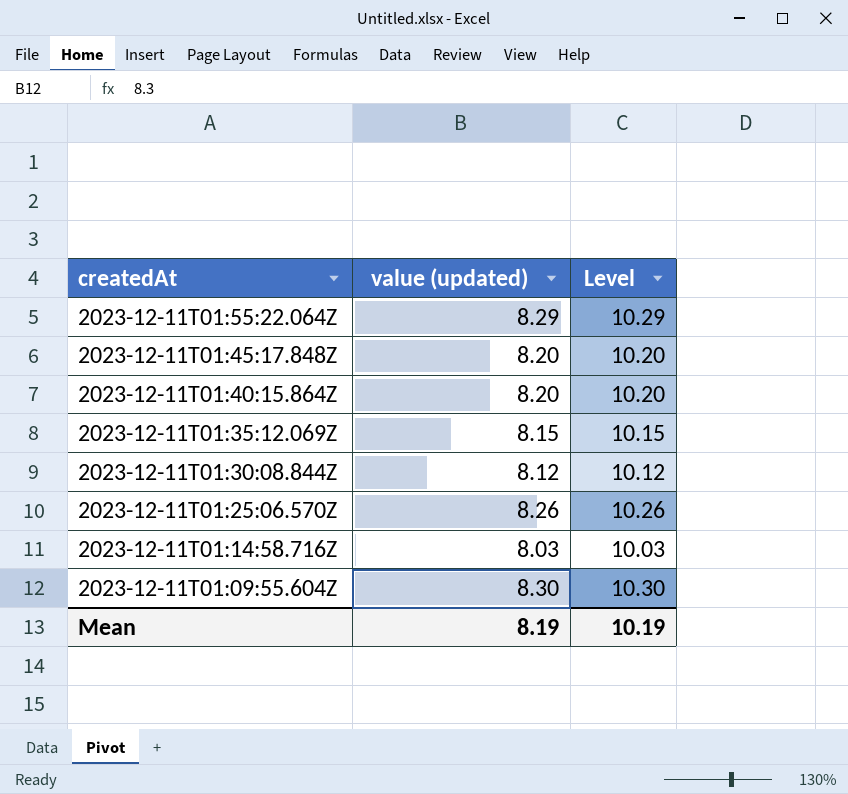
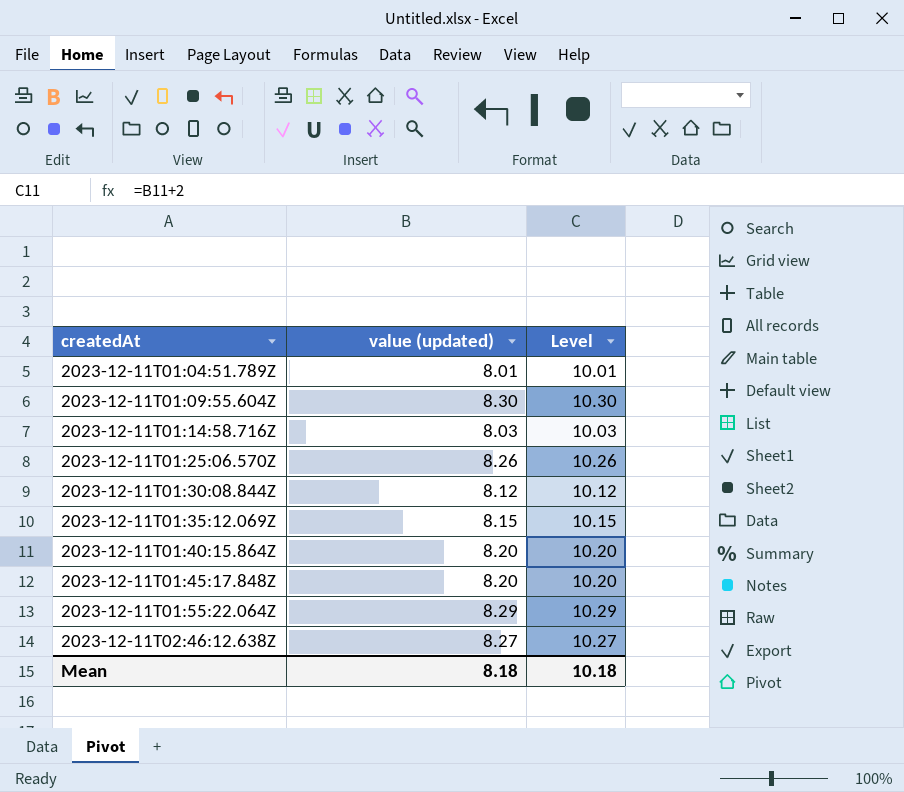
row order: createdAt descending -> createdAt ascending
row 2023-12-11T01:04:51.789Z: none -> 8.01 | 10.01
row 2023-12-11T02:46:12.638Z: none -> 8.27 | 10.27
Mean | value (updated): 8.19 -> 8.18
Mean | Level: 10.19 -> 10.18

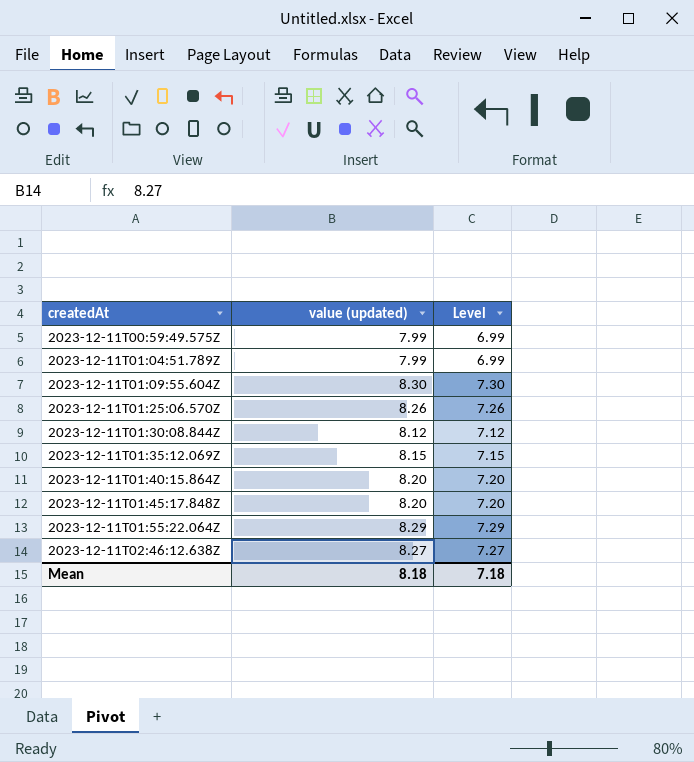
column Level | formula: [value (updated)] + 2 -> [value (updated)] - 1
row 2023-12-11T01:14:58.716Z: 8.03 | 10.03 -> none
row 2023-12-11T00:59:49.575Z: none -> 7.99 | 6.99
2023-12-11T01:04:51.789Z | value (updated): 8.01 -> 7.99
Mean | Level: 10.18 -> 7.18

